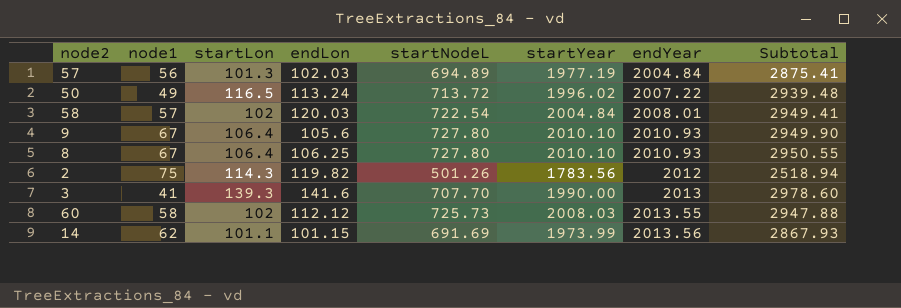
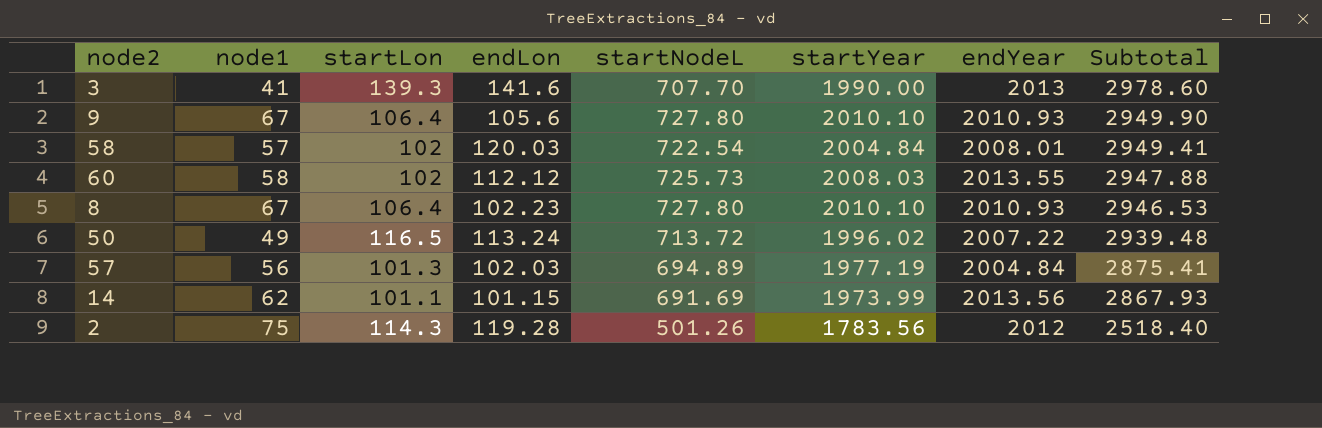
row order: endYear ascending -> Subtotal descending
8 | endLon: 106.25 -> 102.23
8 | Subtotal: 2950.55 -> 2946.53
2 | endLon: 119.82 -> 119.28
2 | Subtotal: 2518.94 -> 2518.40

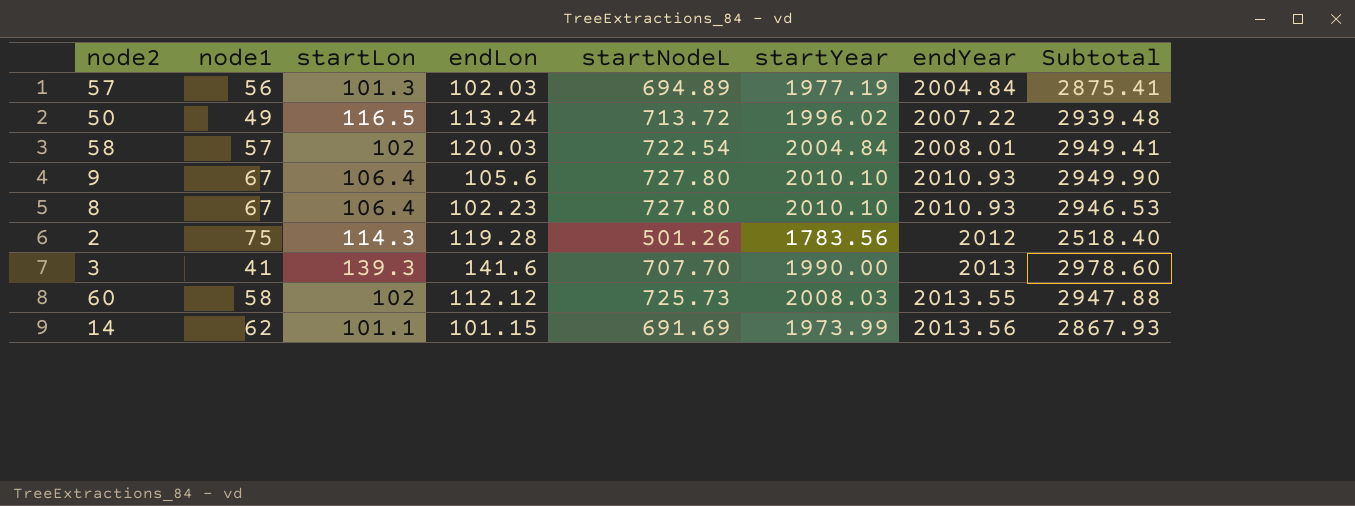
row order: Subtotal descending -> endYear ascending

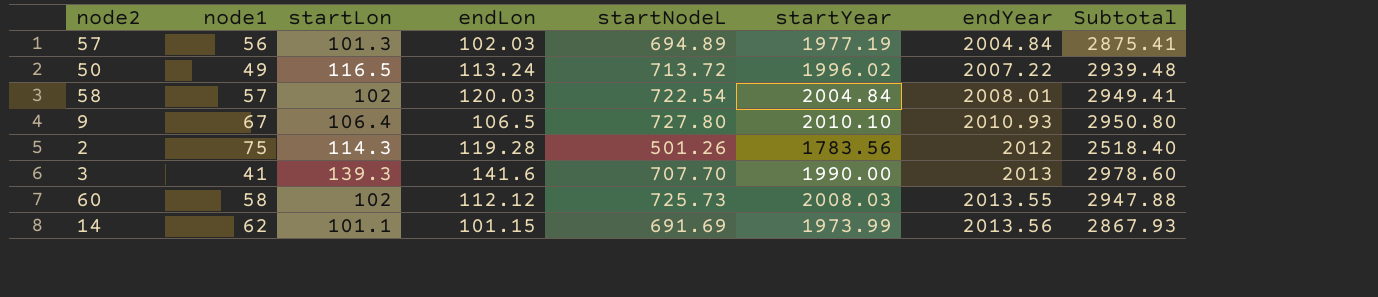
row 8: 67 | 106.4 | 102.23 | 727.80 | 2010.10 | 2010.93 | 2946.53 -> none
9 | endLon: 105.6 -> 106.5
9 | Subtotal: 2949.90 -> 2950.80

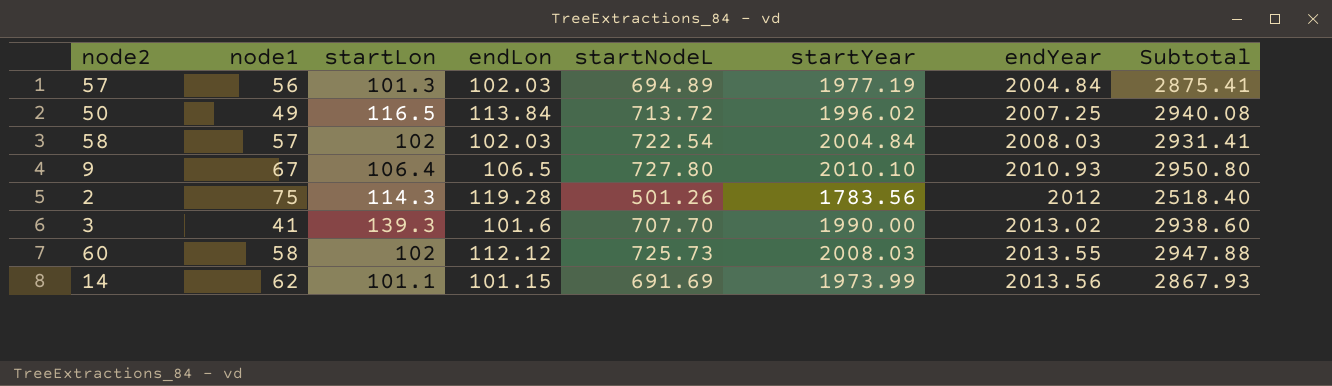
50 | endLon: 113.24 -> 113.84
50 | endYear: 2007.22 -> 2007.25
50 | Subtotal: 2939.48 -> 2940.08
58 | endLon: 120.03 -> 102.03
58 | endYear: 2008.01 -> 2008.03
58 | Subtotal: 2949.41 -> 2931.41
3 | endLon: 141.6 -> 101.6
3 | endYear: 2013 -> 2013.02
3 | Subtotal: 2978.60 -> 2938.60

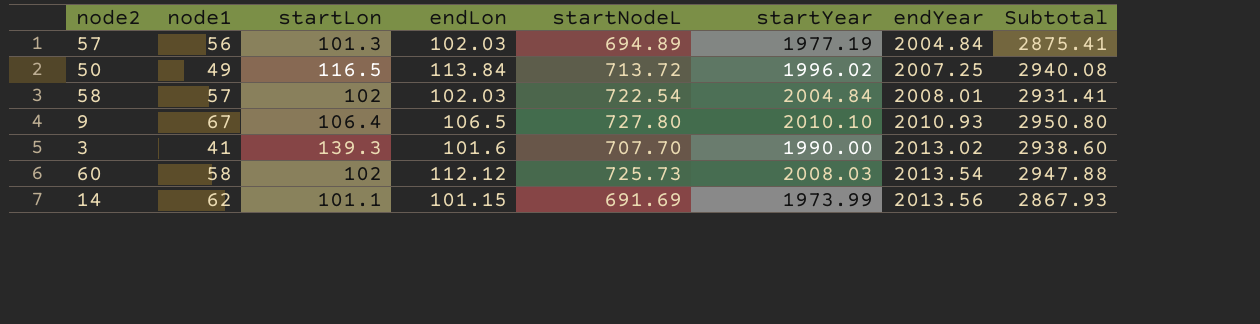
row 2: 75 | 114.3 | 119.28 | 501.26 | 1783.56 | 2012 | 2518.40 -> none
58 | endYear: 2008.03 -> 2008.01
60 | endYear: 2013.55 -> 2013.54

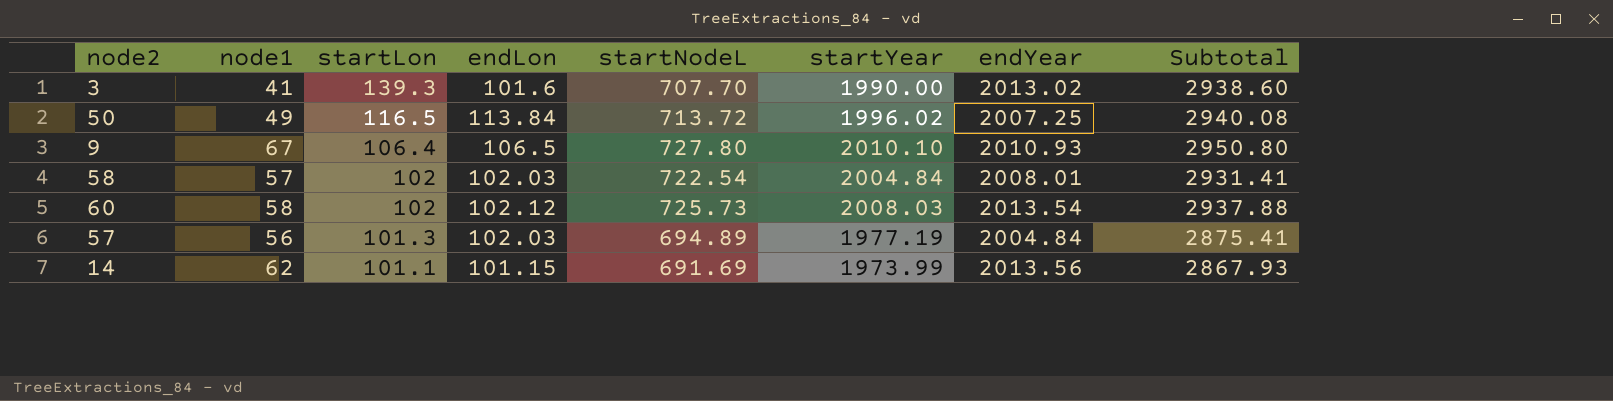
row order: endYear ascending -> startLon descending
60 | endLon: 112.12 -> 102.12
60 | Subtotal: 2947.88 -> 2937.88

